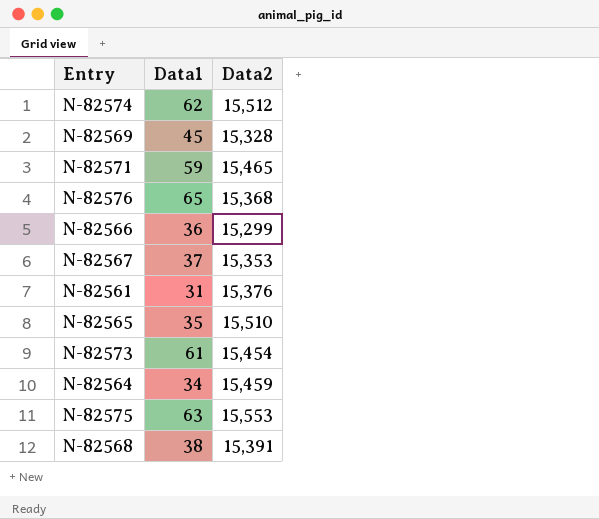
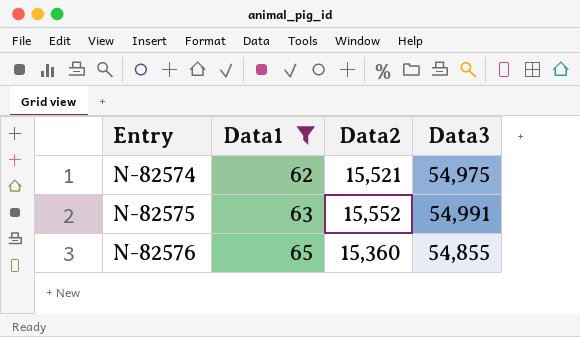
filter: none -> Data1 >= 62
row order: none -> Entry ascending
column Data3 | position: none -> 4
N-82574 | Data2: 15,512 -> 15,521
N-82575 | Data2: 15,553 -> 15,552
N-82576 | Data2: 15,368 -> 15,360

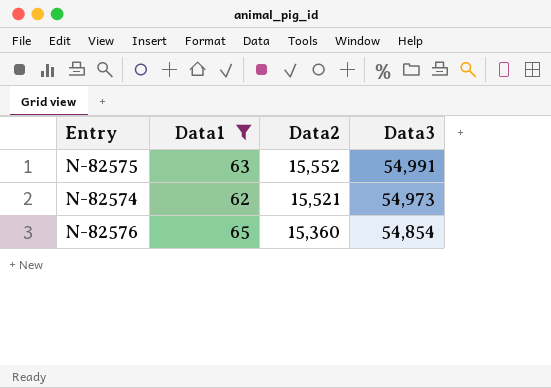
row order: Entry ascending -> Data2 descending
N-82574 | Data3: 54,975 -> 54,973
N-82576 | Data3: 54,855 -> 54,854

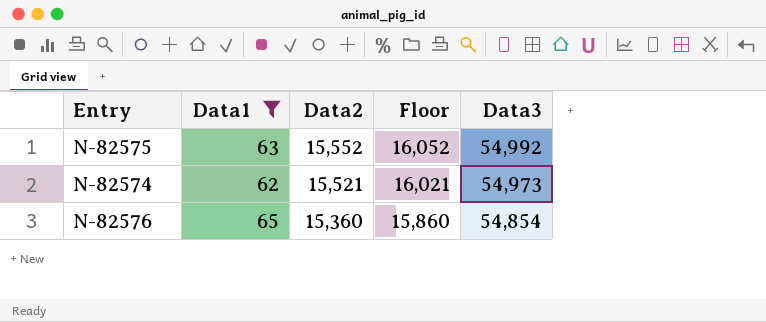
column Floor | formula: none -> [Data2] + 500
N-82575 | Data3: 54,991 -> 54,992

